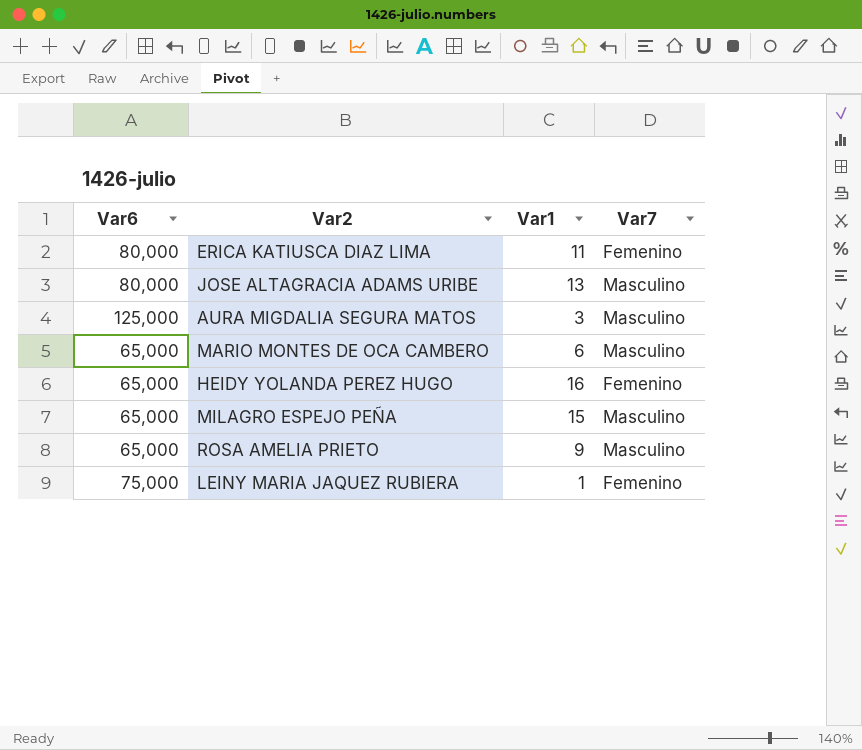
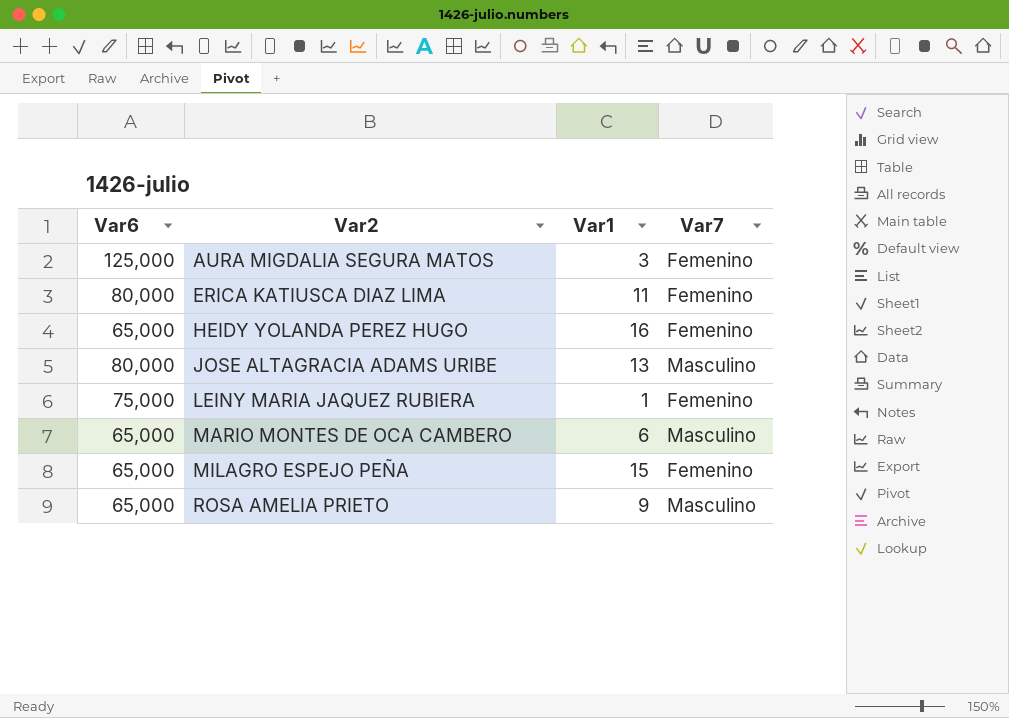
row order: none -> Var2 ascending
AURA MIGDALIA SEGURA MATOS | Var7: Masculino -> Femenino
MILAGRO ESPEJO PEÑA | Var7: Masculino -> Femenino

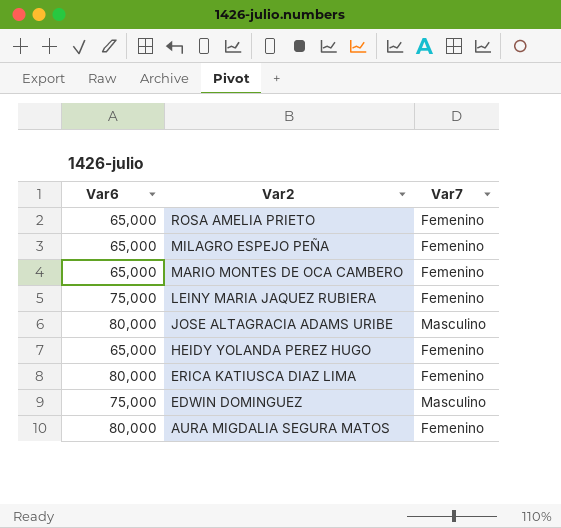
row order: Var2 ascending -> Var2 descending
column Var1 | position: 3 -> none
ROSA AMELIA PRIETO | Var7: Masculino -> Femenino
MARIO MONTES DE OCA CAMBERO | Var7: Masculino -> Femenino
row EDWIN DOMINGUEZ: none -> 75,000 | Masculino
AURA MIGDALIA SEGURA MATOS | Var6: 125,000 -> 80,000

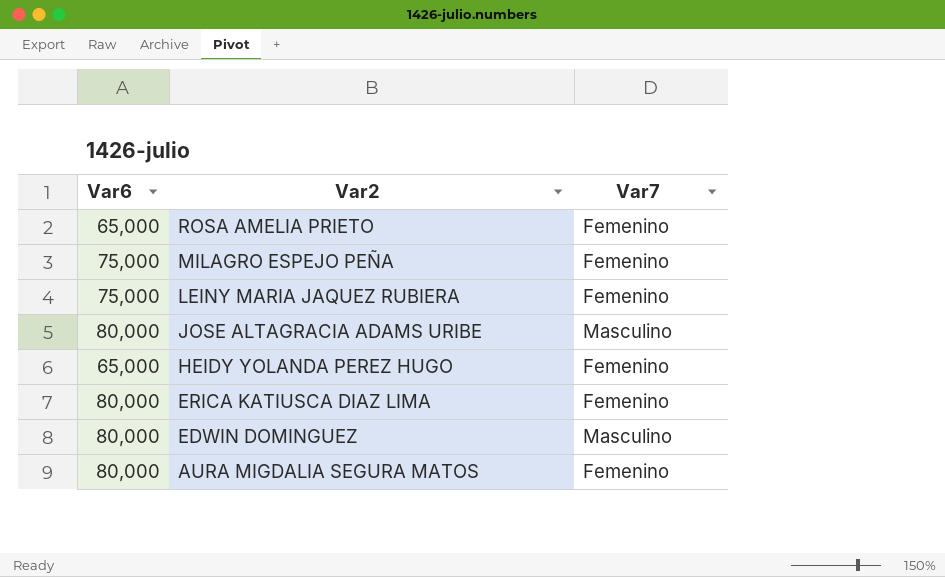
row MARIO MONTES DE OCA CAMBERO: 65,000 | Femenino -> none
MILAGRO ESPEJO PEÑA | Var6: 65,000 -> 75,000
EDWIN DOMINGUEZ | Var6: 75,000 -> 80,000

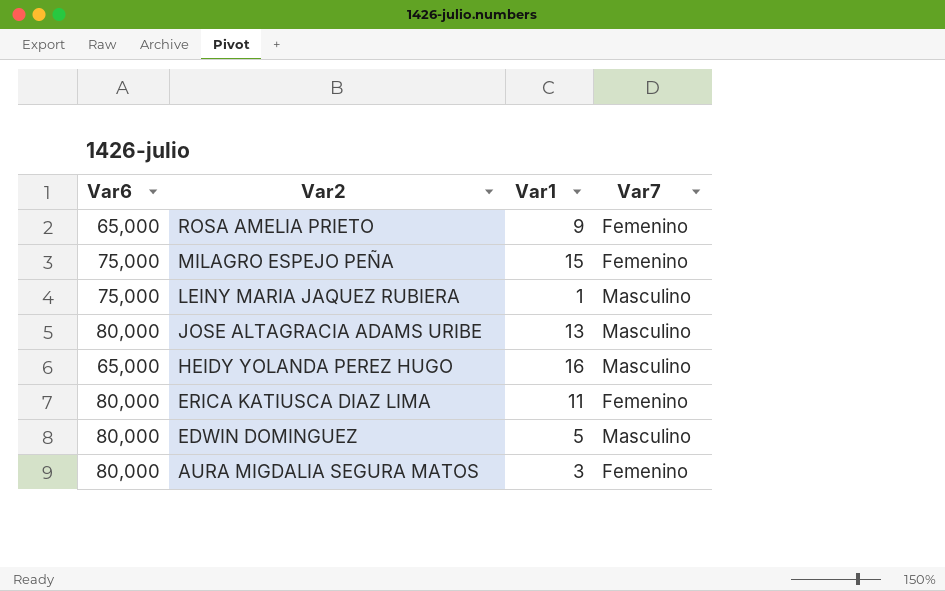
column Var1 | position: none -> 3
LEINY MARIA JAQUEZ RUBIERA | Var7: Femenino -> Masculino
HEIDY YOLANDA PEREZ HUGO | Var7: Femenino -> Masculino

